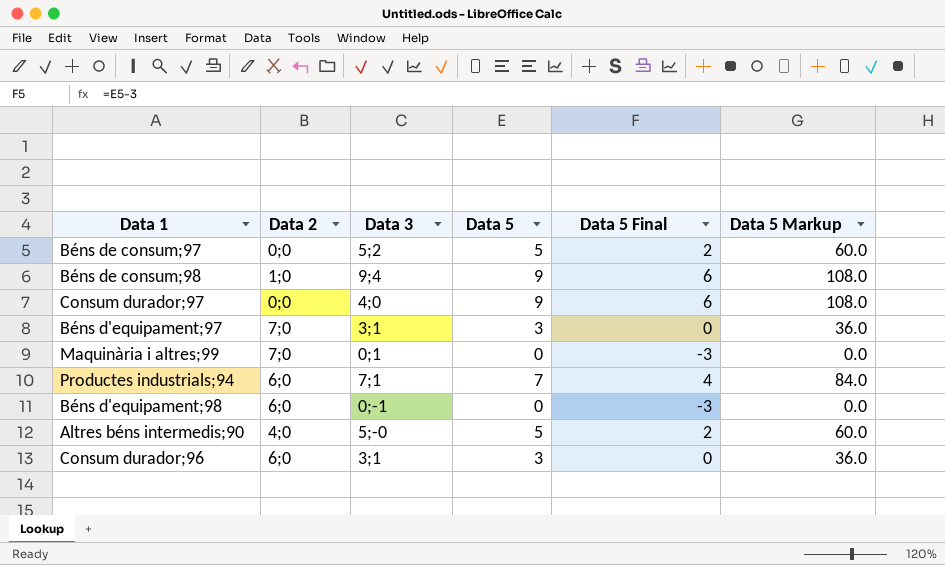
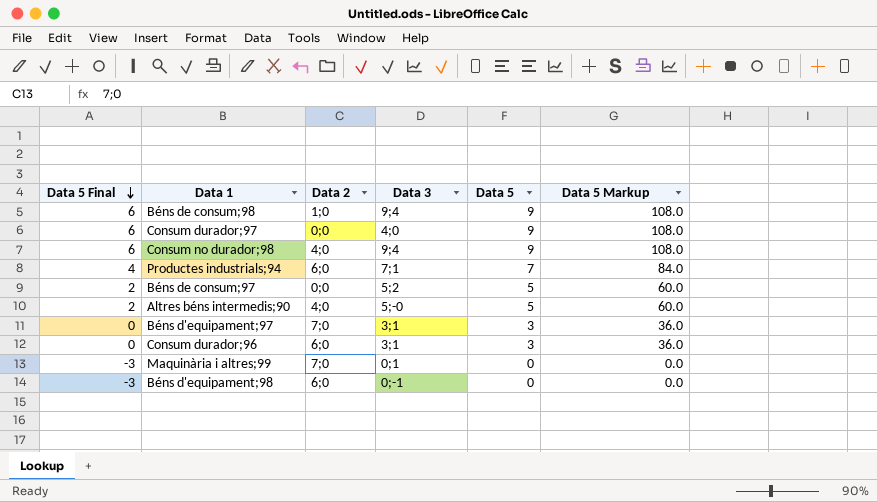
row order: none -> Data 5 Final descending
column Data 5 Final | position: 5 -> 1
row Consum no durador;98: none -> 6 | 4;0 | 9;4 | 9 | 108.0

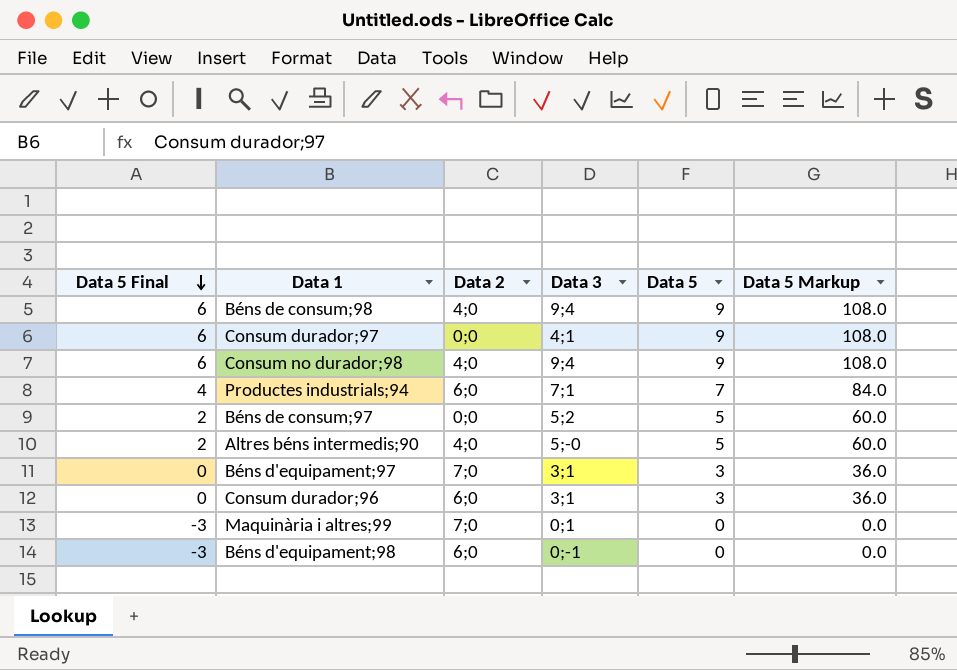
Béns de consum;98 | Data 2: 1;0 -> 4;0
Consum durador;97 | Data 3: 4;0 -> 4;1

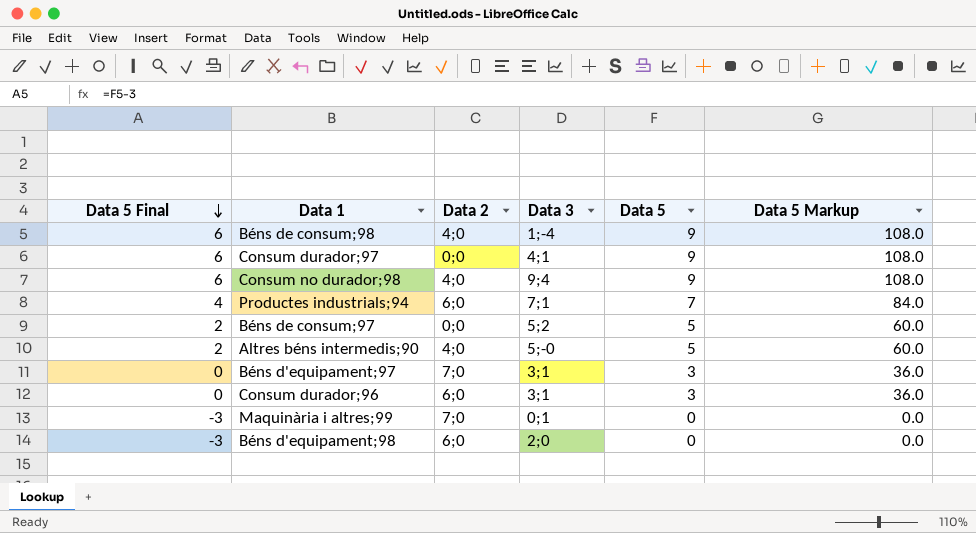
Béns de consum;98 | Data 3: 9;4 -> 1;-4
Béns d'equipament;98 | Data 3: 0;-1 -> 2;0

